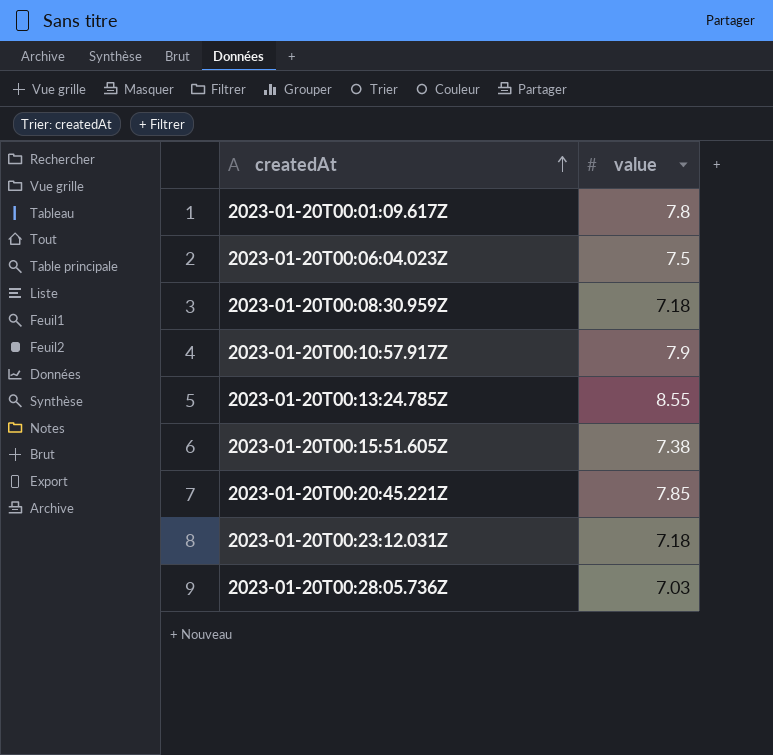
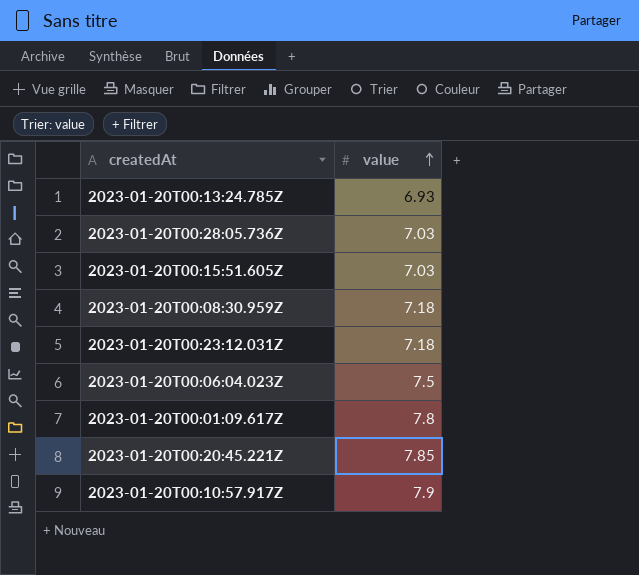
row order: createdAt ascending -> value ascending
2023-01-20T00:13:24.785Z | value: 8.55 -> 6.93
2023-01-20T00:15:51.605Z | value: 7.38 -> 7.03

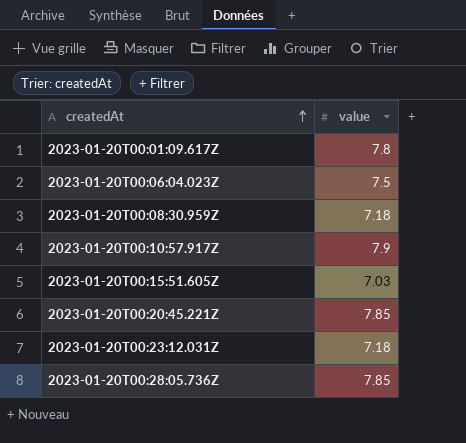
row order: value ascending -> createdAt ascending
row 2023-01-20T00:13:24.785Z: 6.93 -> none
2023-01-20T00:28:05.736Z | value: 7.03 -> 7.85

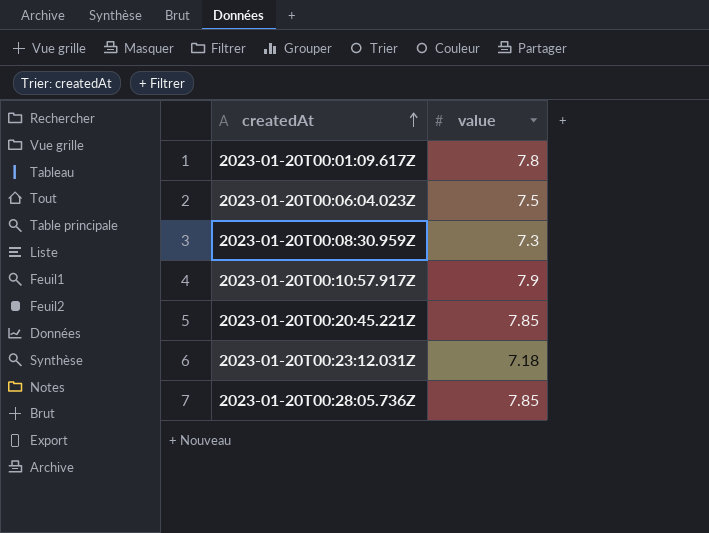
row 2023-01-20T00:15:51.605Z: 7.03 -> none
2023-01-20T00:08:30.959Z | value: 7.18 -> 7.3

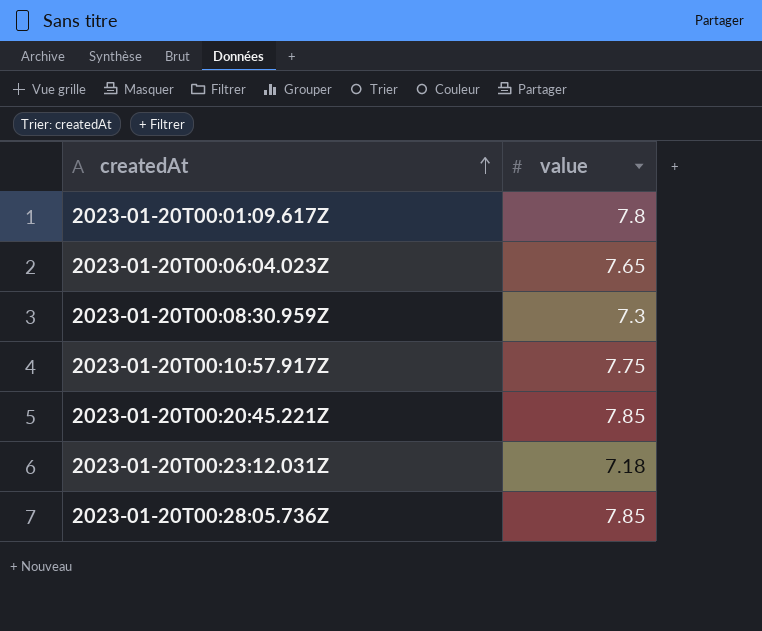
2023-01-20T00:06:04.023Z | value: 7.5 -> 7.65
2023-01-20T00:10:57.917Z | value: 7.9 -> 7.75

